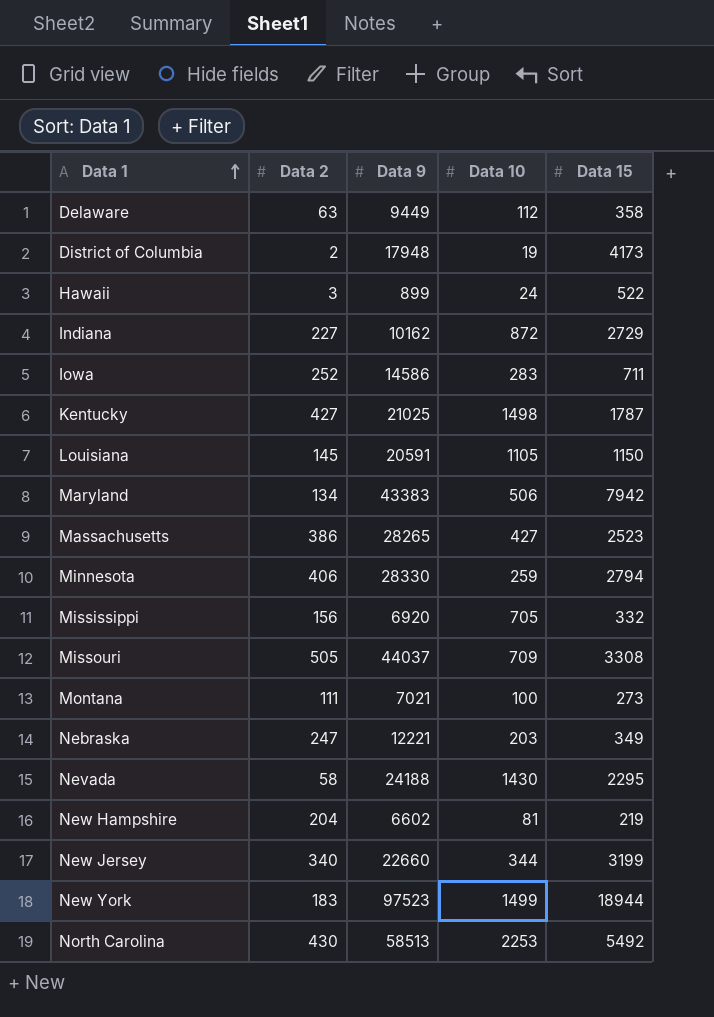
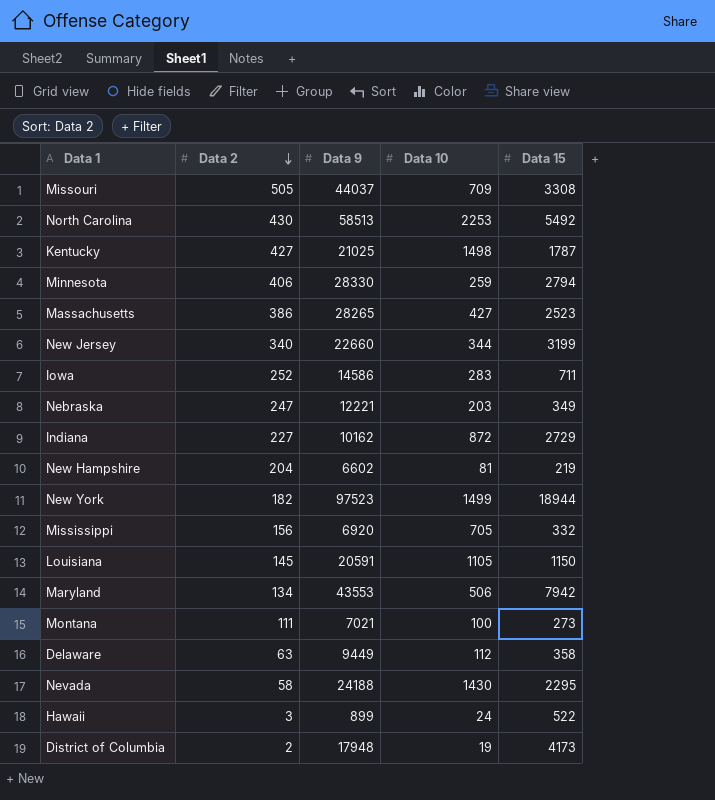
row order: Data 1 ascending -> Data 2 descending
New York | Data 2: 183 -> 182
Maryland | Data 9: 43383 -> 43553

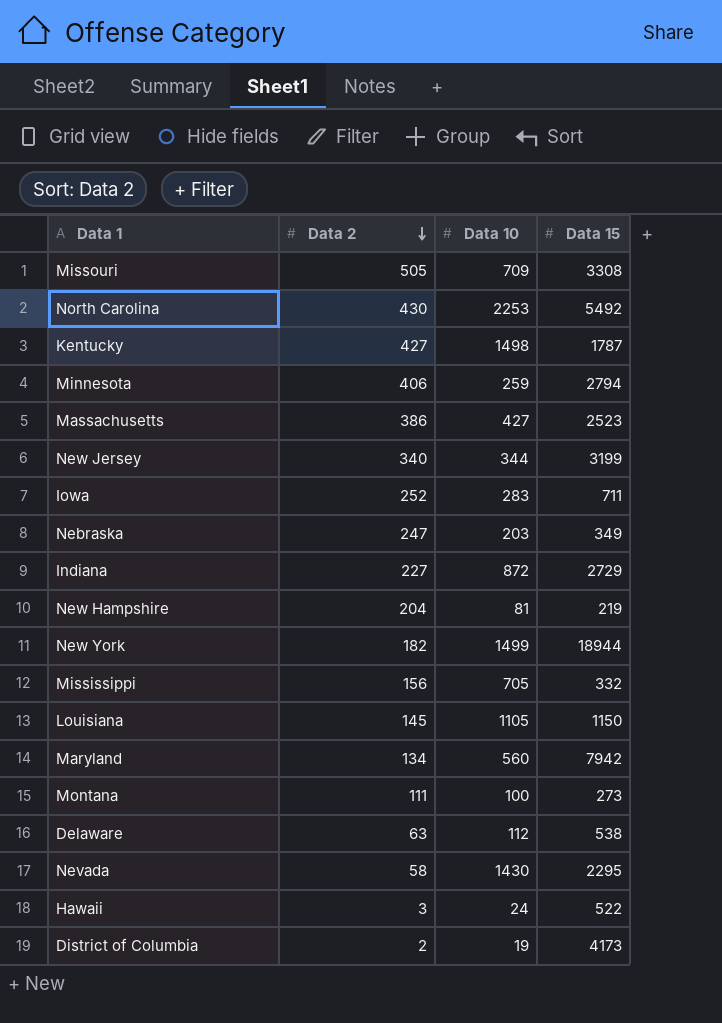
column Data 9 | position: 3 -> none
Maryland | Data 10: 506 -> 560
Delaware | Data 15: 358 -> 538

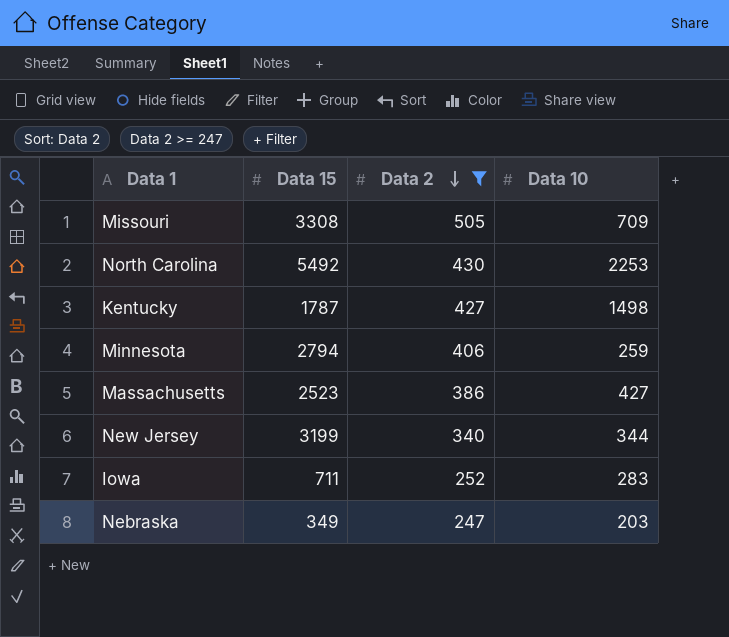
filter: none -> Data 2 >= 247
column Data 15 | position: 4 -> 2

